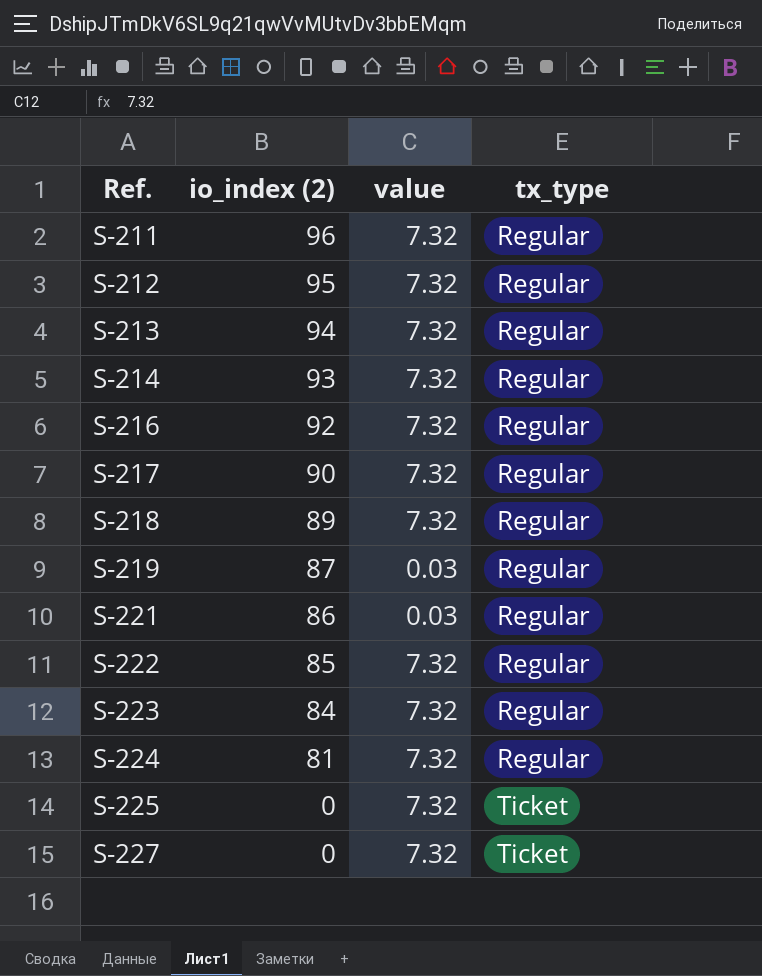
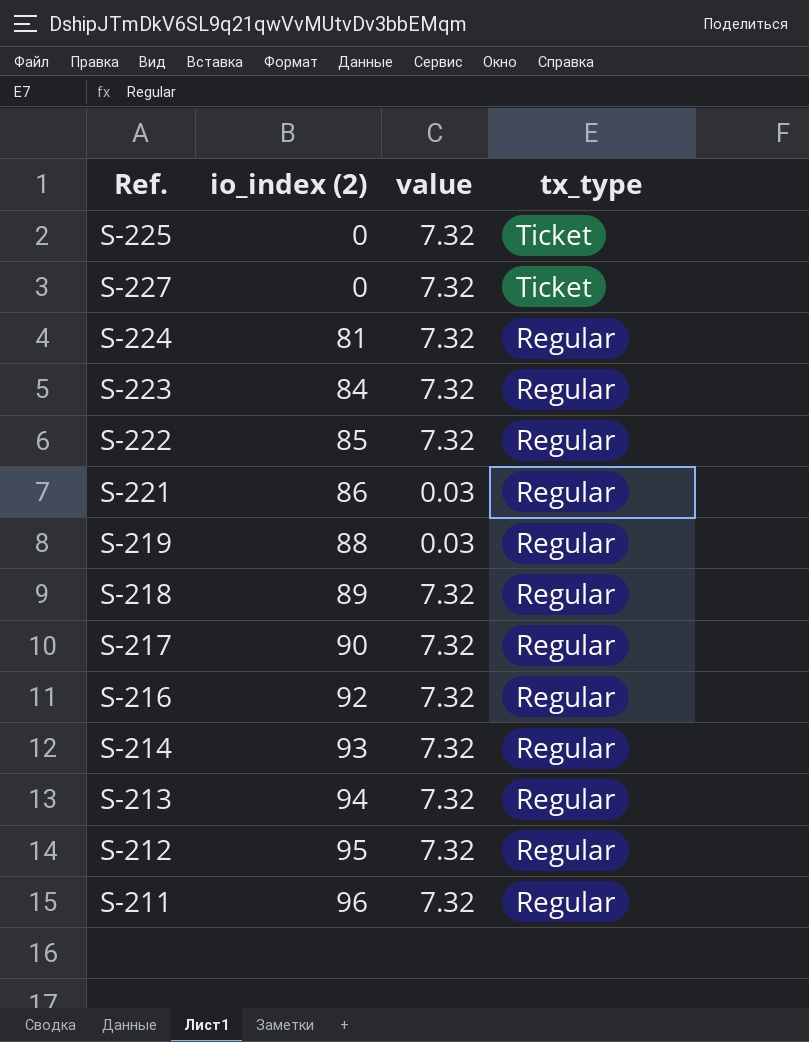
row order: Ref. ascending -> io_index (2) ascending
S-219 | io_index (2): 87 -> 88

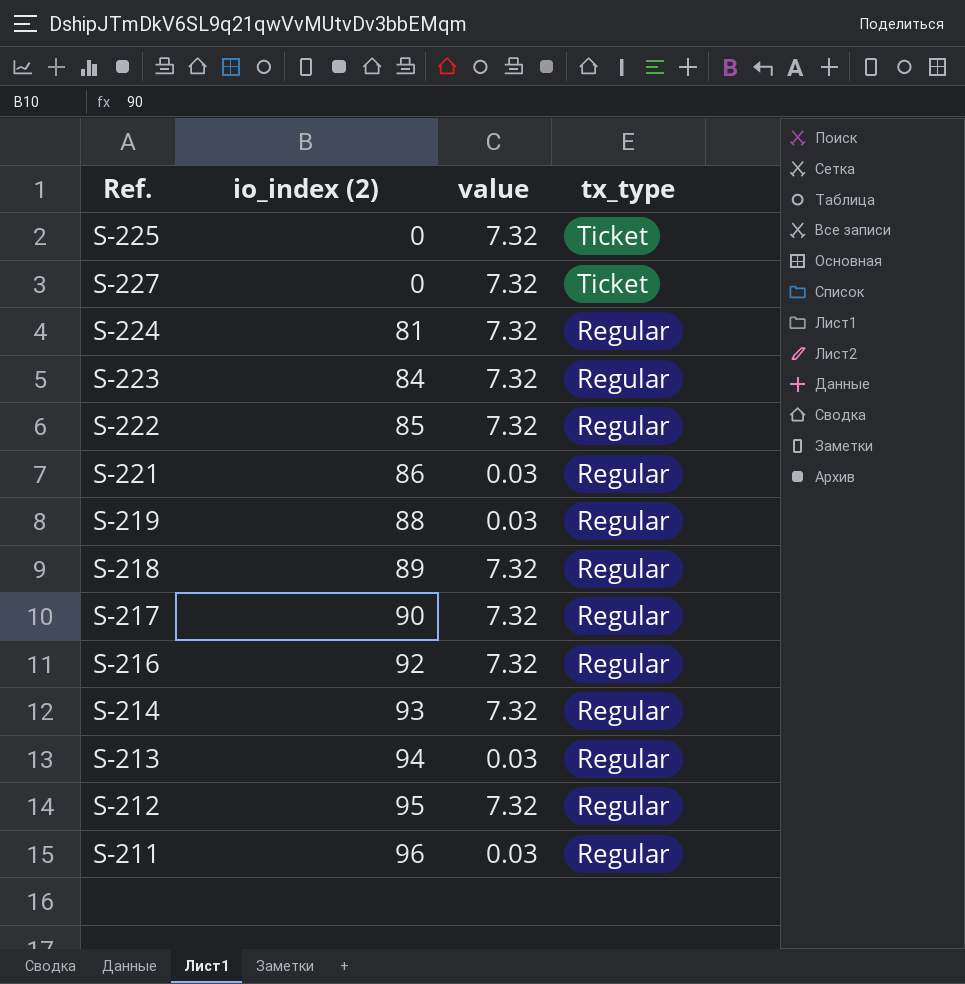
S-213 | value: 7.32 -> 0.03
S-211 | value: 7.32 -> 0.03

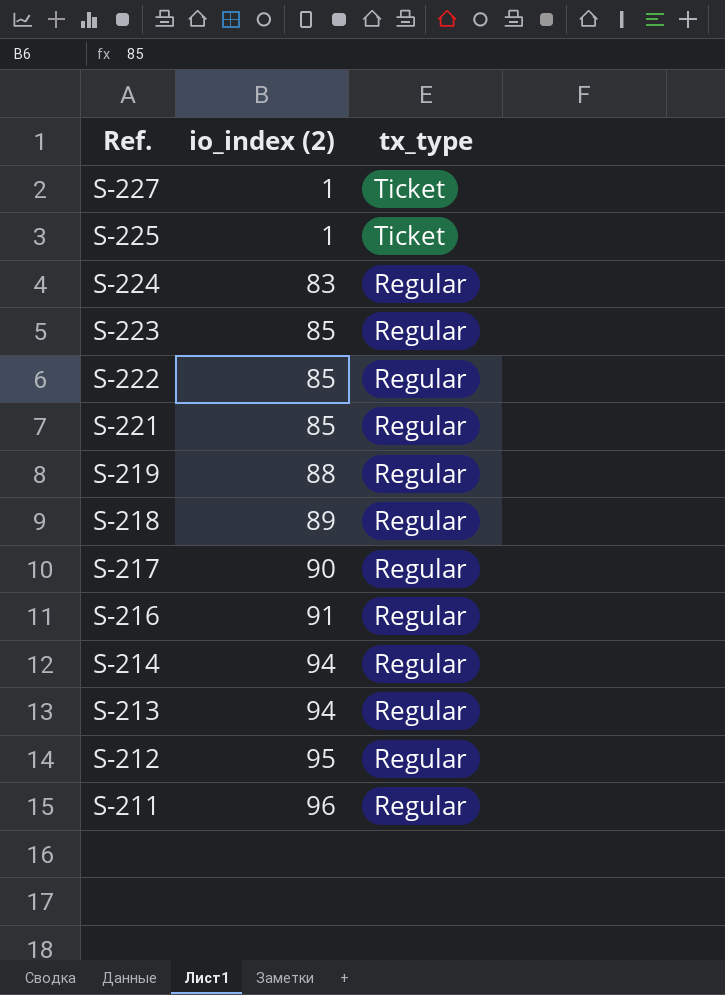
row order: io_index (2) ascending -> Ref. descending
column value | position: 3 -> none
S-227 | io_index (2): 0 -> 1
S-225 | io_index (2): 0 -> 1
S-224 | io_index (2): 81 -> 83
S-223 | io_index (2): 84 -> 85
S-221 | io_index (2): 86 -> 85
S-216 | io_index (2): 92 -> 91
S-214 | io_index (2): 93 -> 94

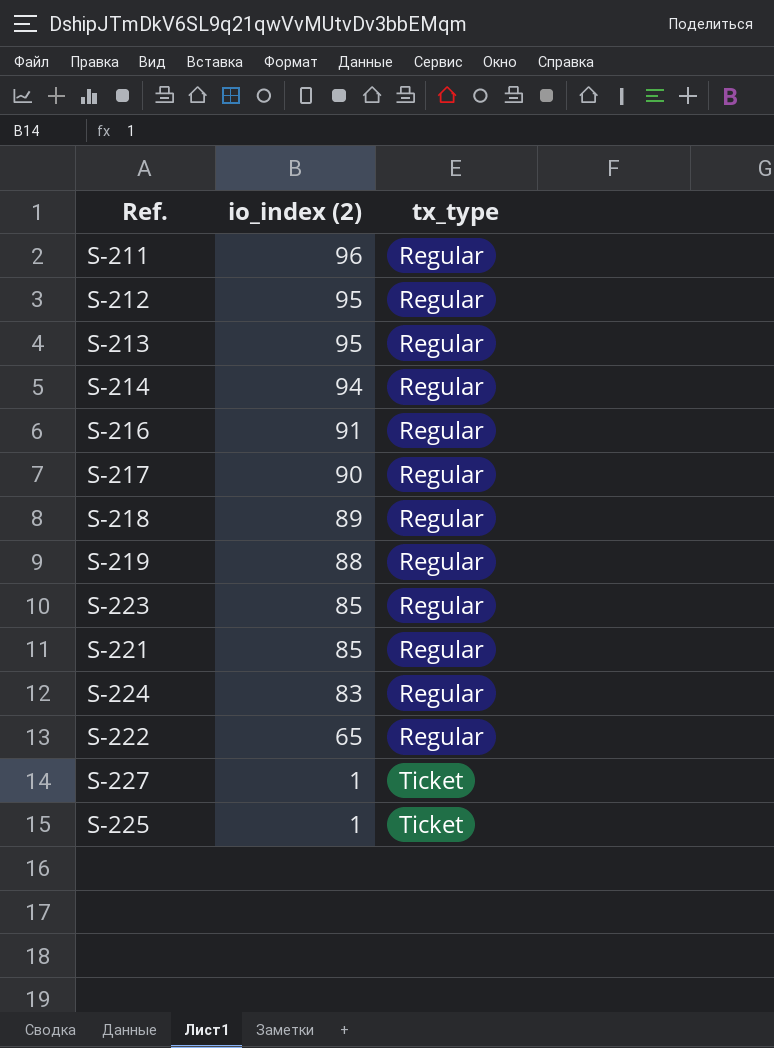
row order: Ref. descending -> io_index (2) descending
S-213 | io_index (2): 94 -> 95
S-222 | io_index (2): 85 -> 65

